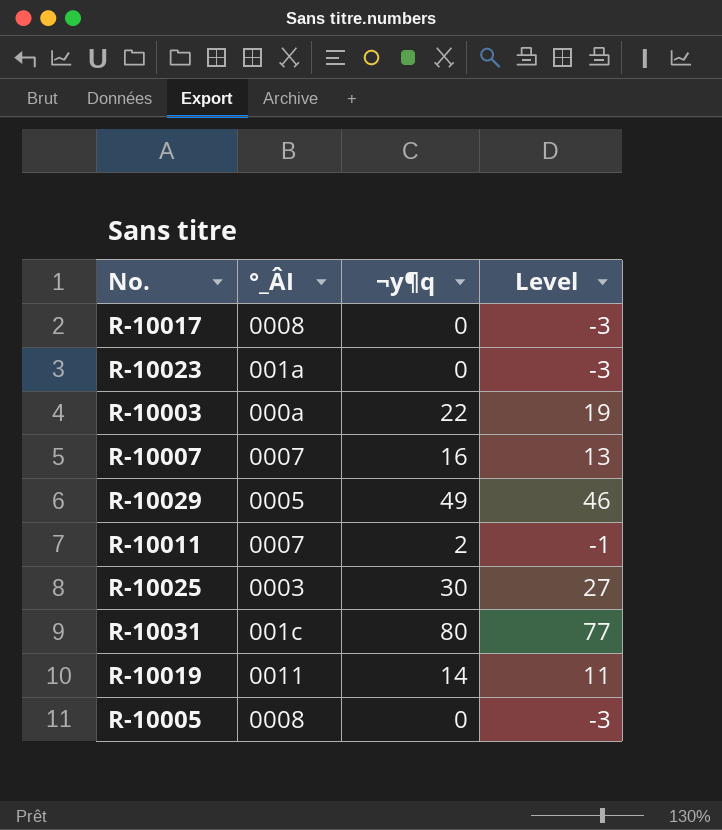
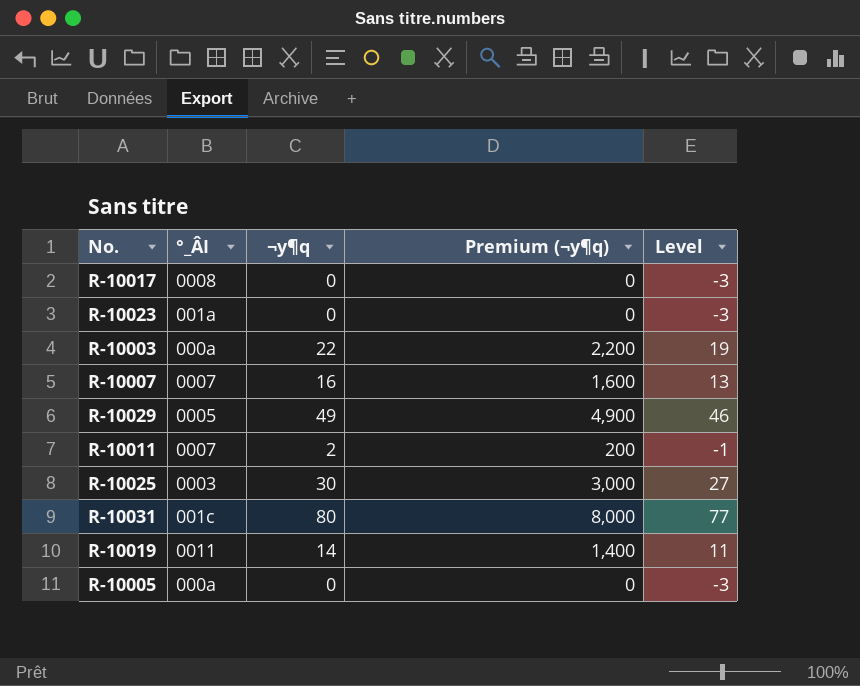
column Premium (¬y¶q) | formula: none -> [¬y¶q] * 100
R-10005 | °_ÂI: 0008 -> 000a

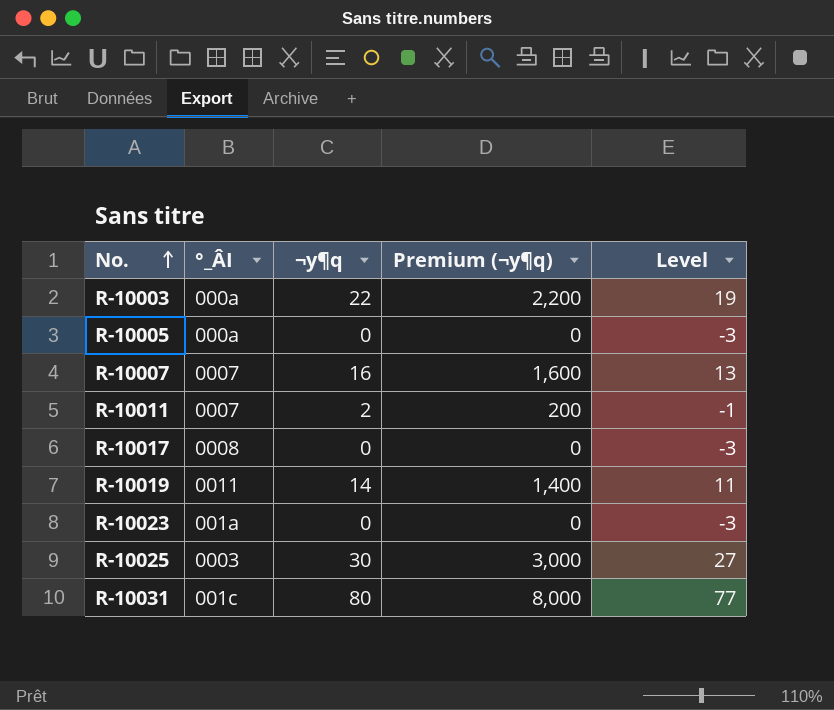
row order: none -> No. ascending
row R-10029: 0005 | 49 | 4,900 | 46 -> none

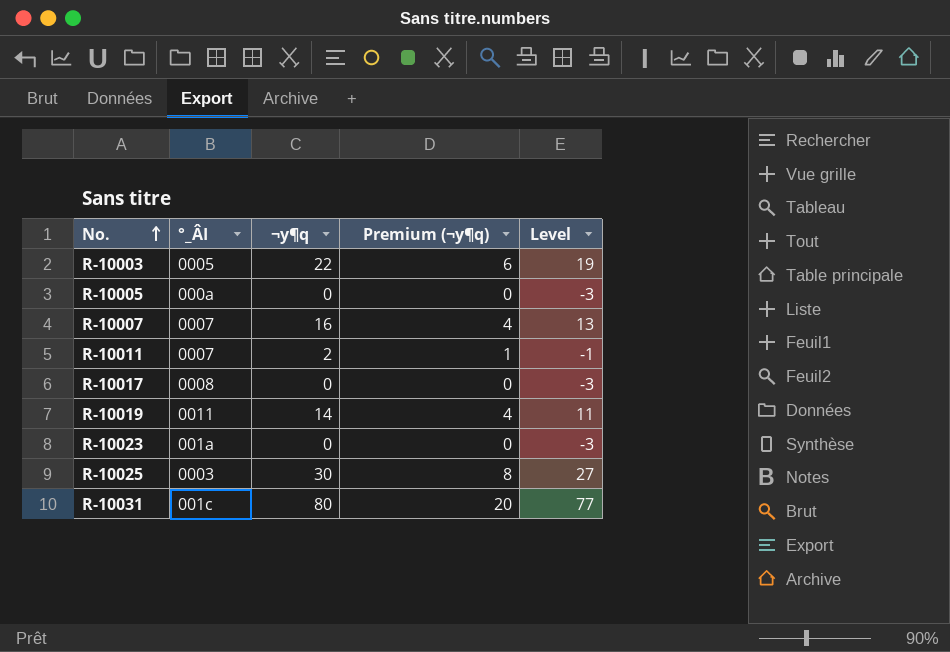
column Premium (¬y¶q) | formula: [¬y¶q] * 100 -> [¬y¶q] * 0.25
R-10003 | °_ÂI: 000a -> 0005

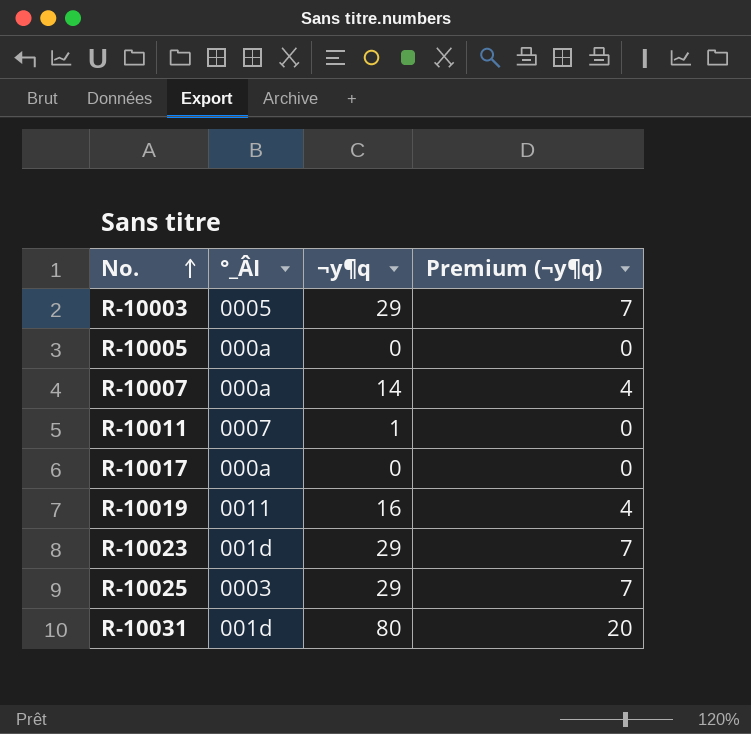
column Level | formula: [¬y¶q] - 3 -> none
R-10003 | ¬y¶q: 22 -> 29
R-10003 | Premium (¬y¶q): 6 -> 7
R-10007 | °_ÂI: 0007 -> 000a
R-10007 | ¬y¶q: 16 -> 14
R-10011 | ¬y¶q: 2 -> 1
R-10011 | Premium (¬y¶q): 1 -> 0
R-10017 | °_ÂI: 0008 -> 000a
R-10019 | ¬y¶q: 14 -> 16
R-10023 | °_ÂI: 001a -> 001d
R-10023 | ¬y¶q: 0 -> 29
R-10023 | Premium (¬y¶q): 0 -> 7
R-10025 | ¬y¶q: 30 -> 29
R-10025 | Premium (¬y¶q): 8 -> 7
R-10031 | °_ÂI: 001c -> 001d

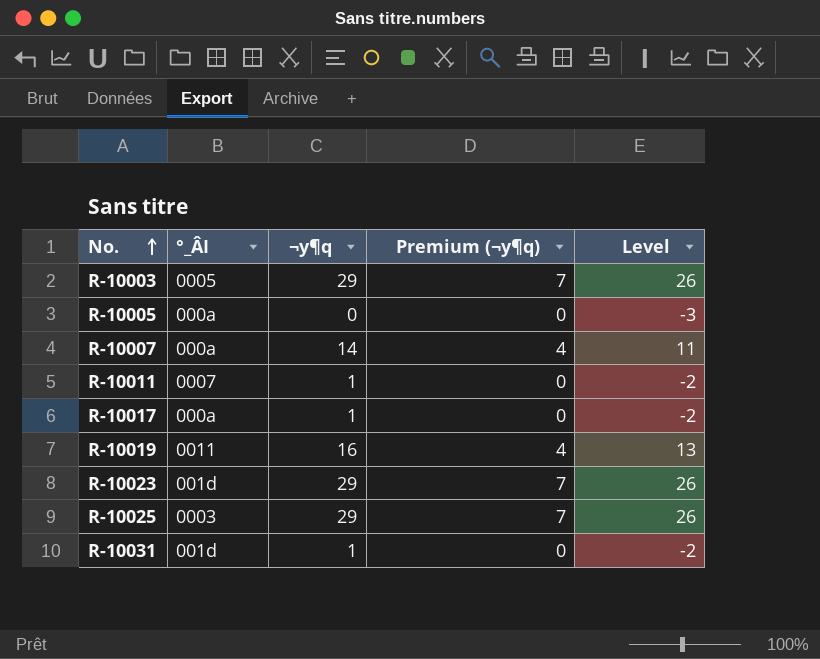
column Level | formula: none -> [¬y¶q] - 3
R-10017 | ¬y¶q: 0 -> 1
R-10031 | ¬y¶q: 80 -> 1
R-10031 | Premium (¬y¶q): 20 -> 0

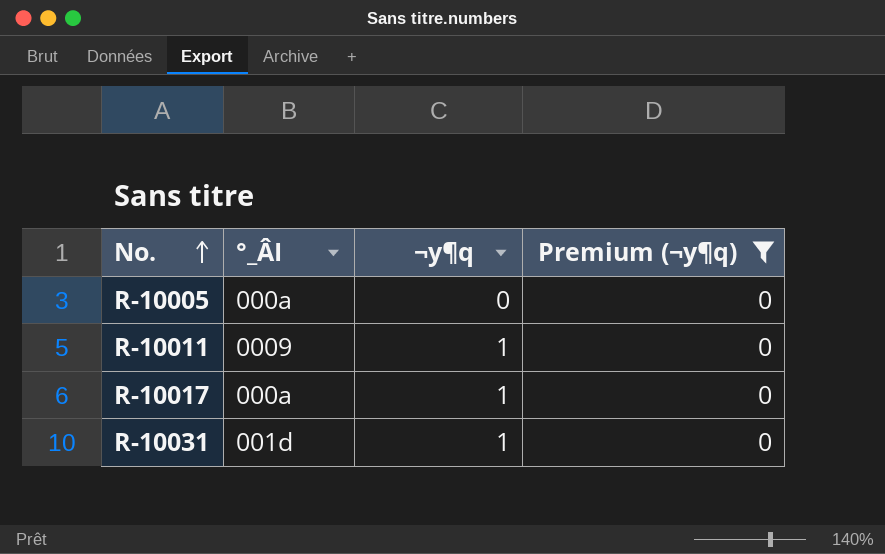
filter: none -> Premium (¬y¶q) = 0
column Level | formula: [¬y¶q] - 3 -> none
R-10011 | °_ÂI: 0007 -> 0009

